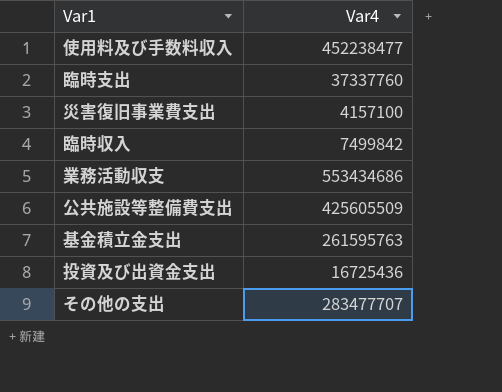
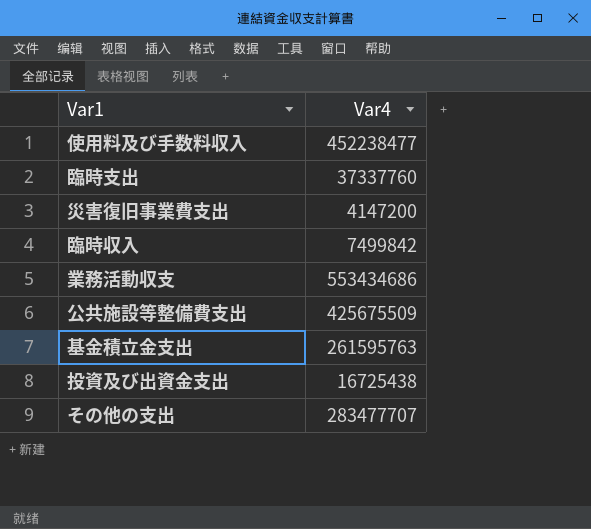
災害復旧事業費支出 | Var4: 4157100 -> 4147200
公共施設等整備費支出 | Var4: 425605509 -> 425675509
投資及び出資金支出 | Var4: 16725436 -> 16725438

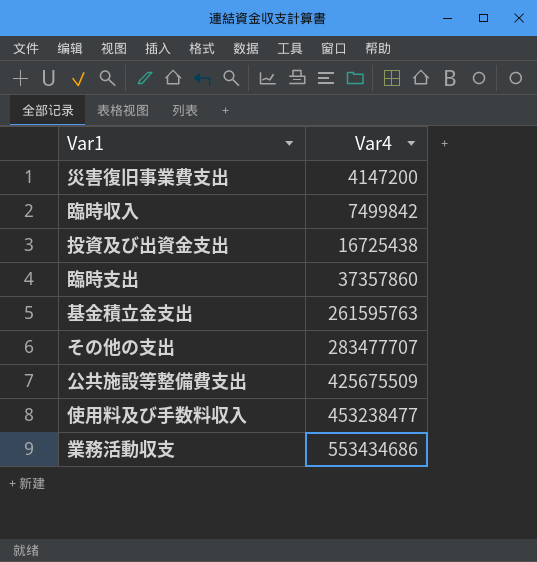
row order: none -> Var4 ascending
臨時支出 | Var4: 37337760 -> 37357860
使用料及び手数料収入 | Var4: 452238477 -> 453238477

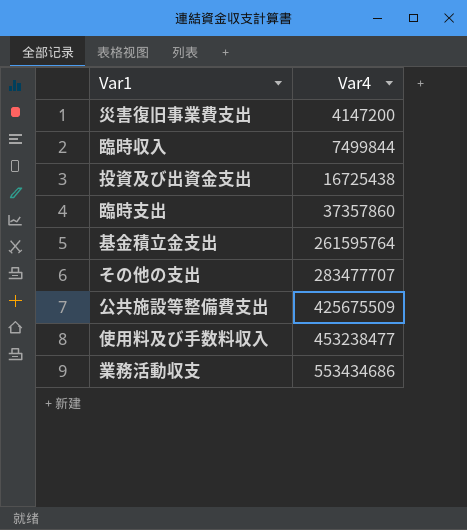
臨時収入 | Var4: 7499842 -> 7499844
基金積立金支出 | Var4: 261595763 -> 261595764

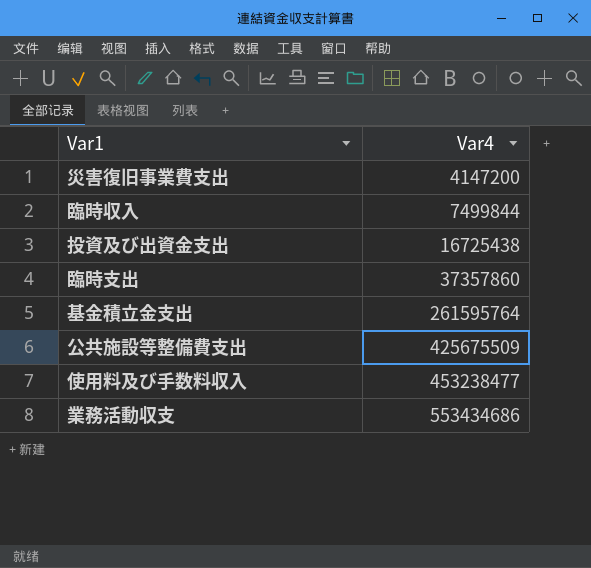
row その他の支出: 283477707 -> none

